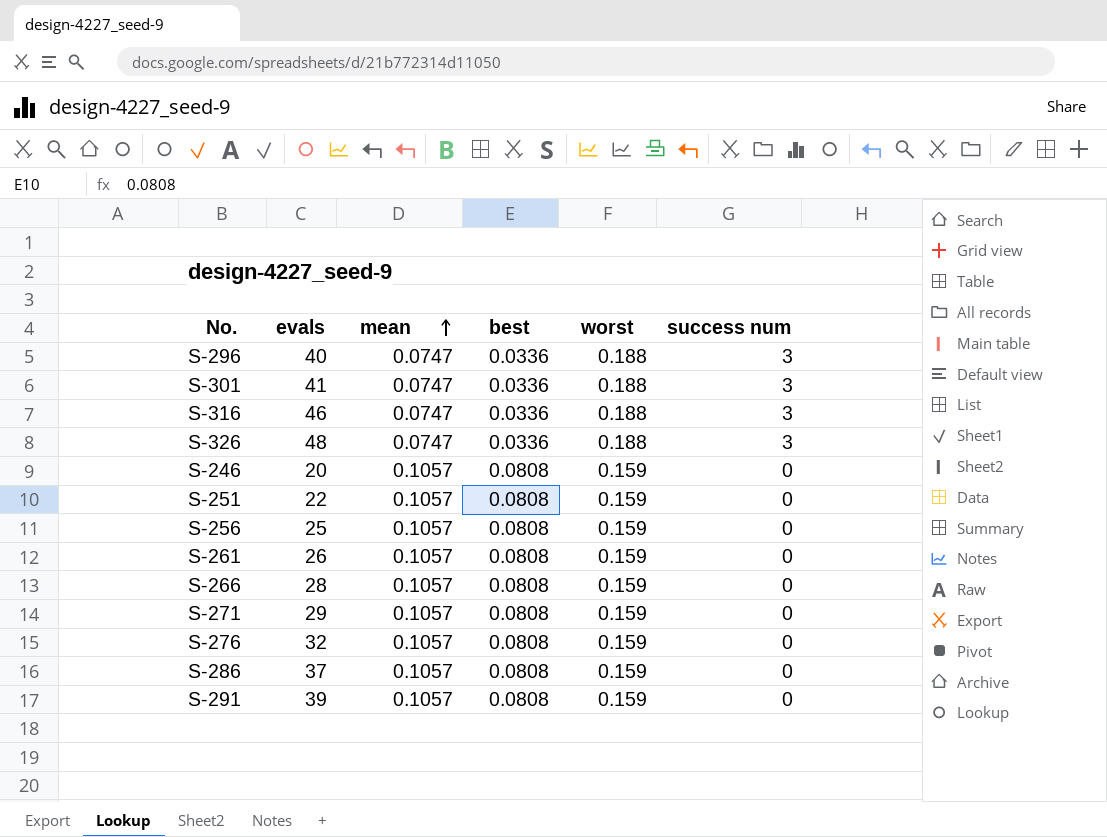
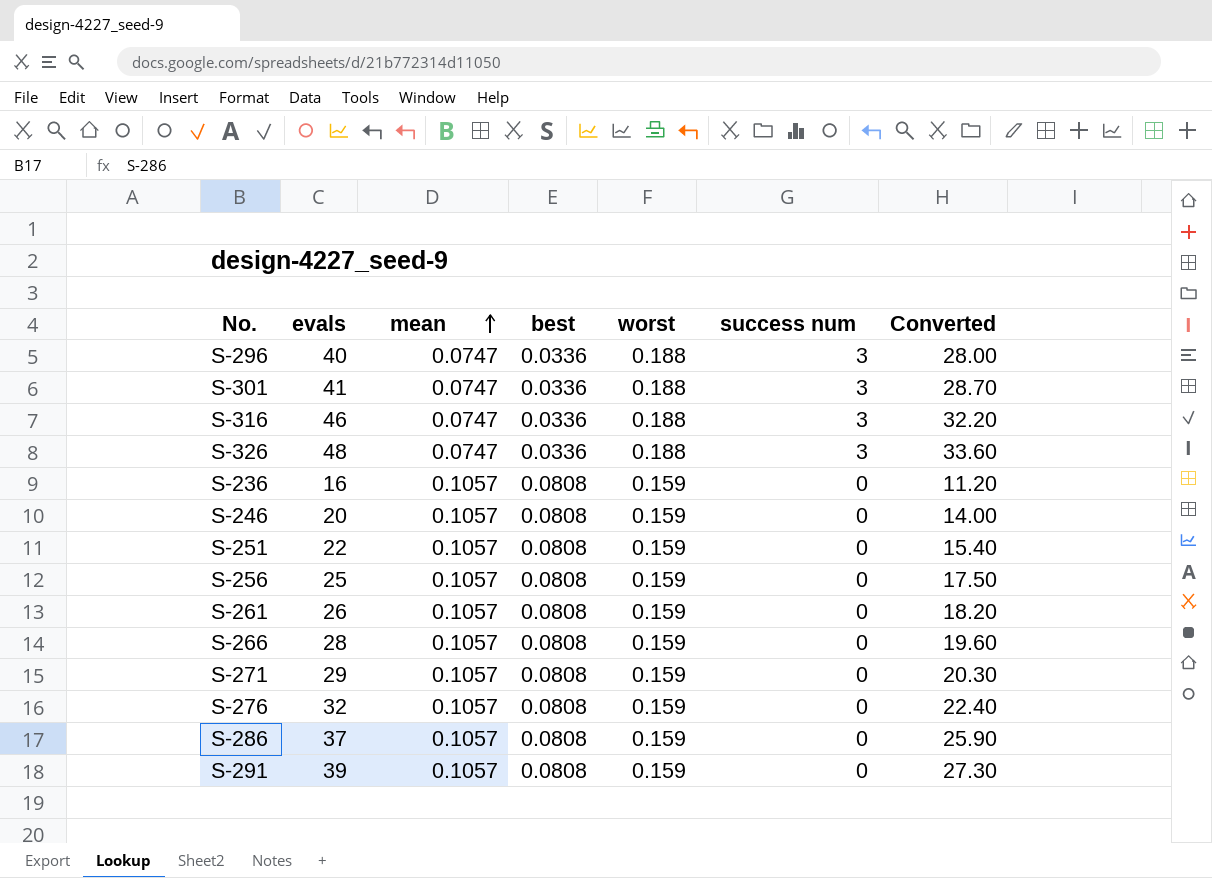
column Converted | formula: none -> [evals] * 0.7
row S-236: none -> 16 | 0.1057 | 0.0808 | 0.159 | 0 | 11.20

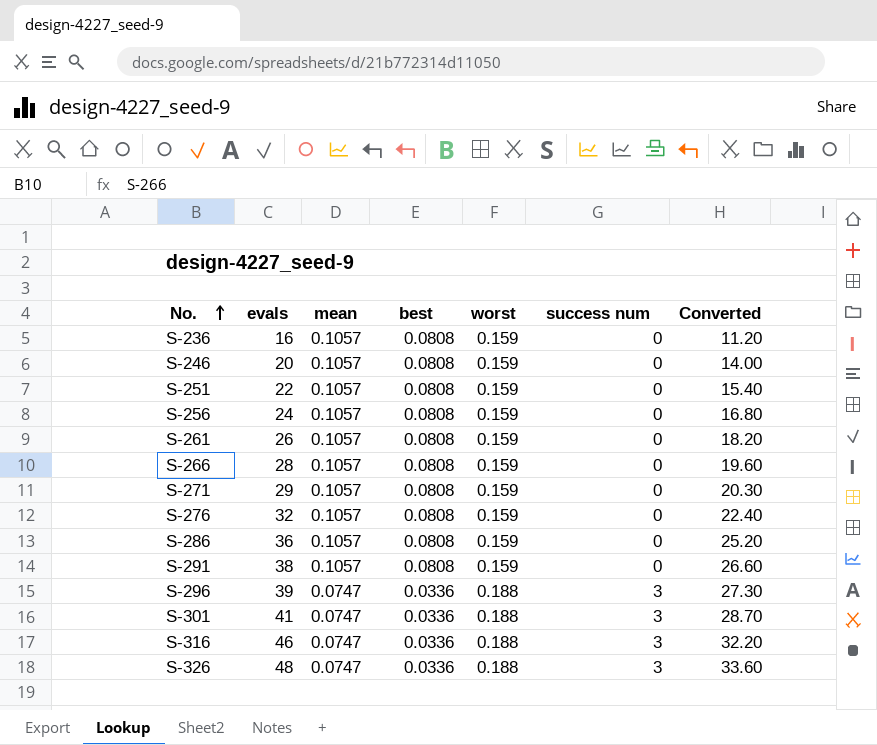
row order: mean ascending -> No. ascending
S-256 | evals: 25 -> 24
S-256 | Converted: 17.50 -> 16.80
S-286 | evals: 37 -> 36
S-286 | Converted: 25.90 -> 25.20
S-291 | evals: 39 -> 38
S-291 | Converted: 27.30 -> 26.60
S-296 | evals: 40 -> 39
S-296 | Converted: 28.00 -> 27.30

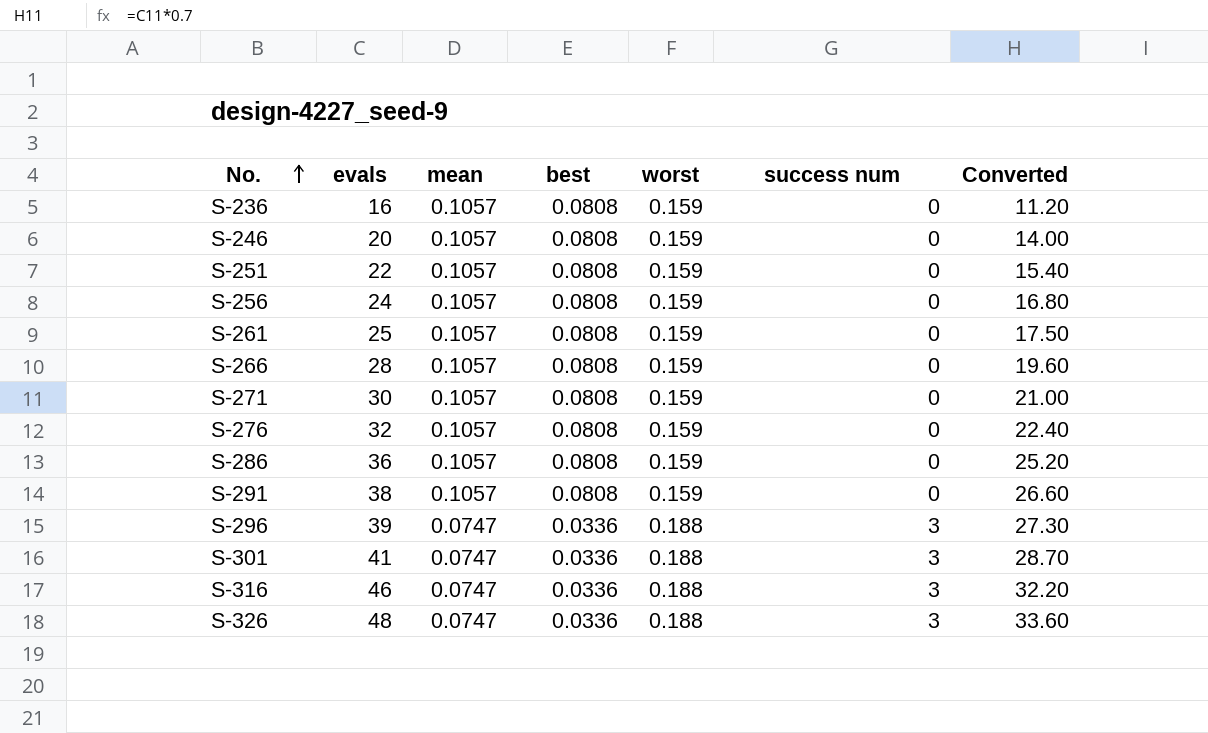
S-261 | evals: 26 -> 25
S-261 | Converted: 18.20 -> 17.50
S-271 | evals: 29 -> 30
S-271 | Converted: 20.30 -> 21.00

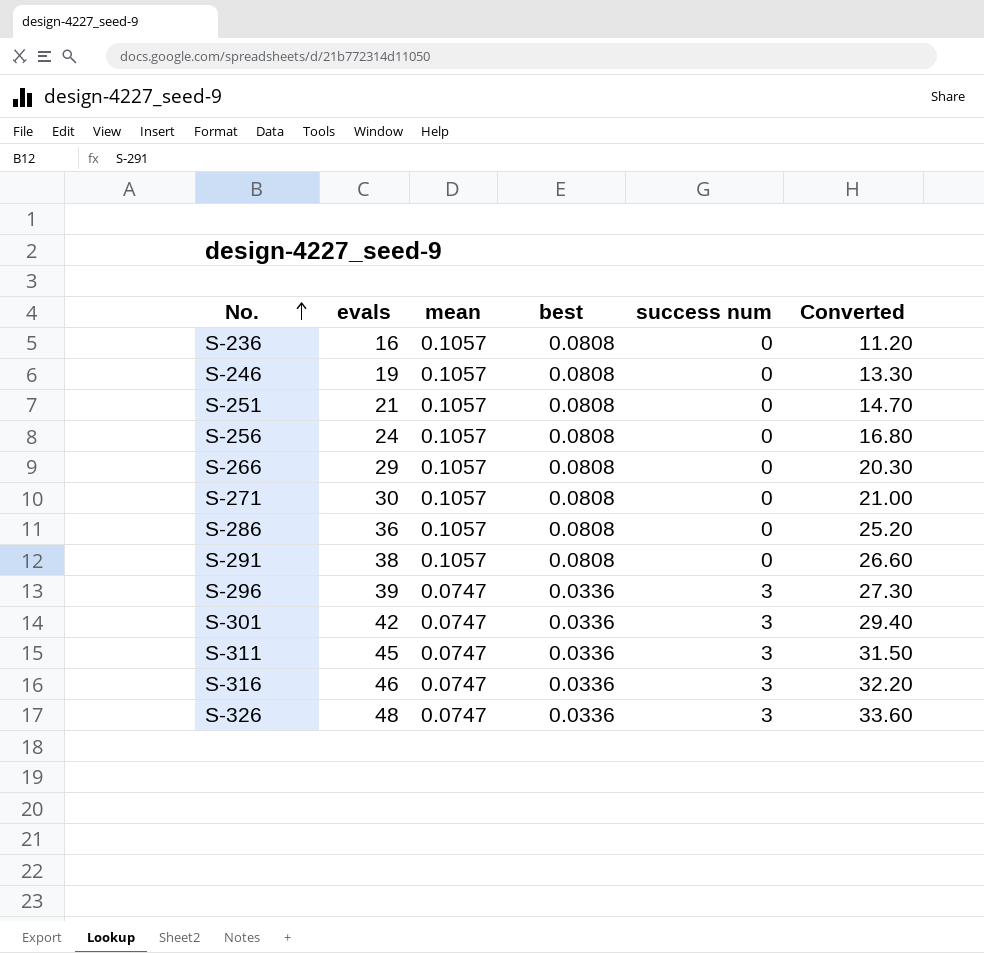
column worst | position: 5 -> none
row S-261: 25 | 0.1057 | 0.0808 | 0.159 | 0 | 17.50 -> none
row S-276: 32 | 0.1057 | 0.0808 | 0.159 | 0 | 22.40 -> none
S-246 | evals: 20 -> 19
S-246 | Converted: 14.00 -> 13.30
S-251 | evals: 22 -> 21
S-251 | Converted: 15.40 -> 14.70
S-266 | evals: 28 -> 29
S-266 | Converted: 19.60 -> 20.30
S-301 | evals: 41 -> 42
S-301 | Converted: 28.70 -> 29.40
row S-311: none -> 45 | 0.0747 | 0.0336 | 3 | 31.50

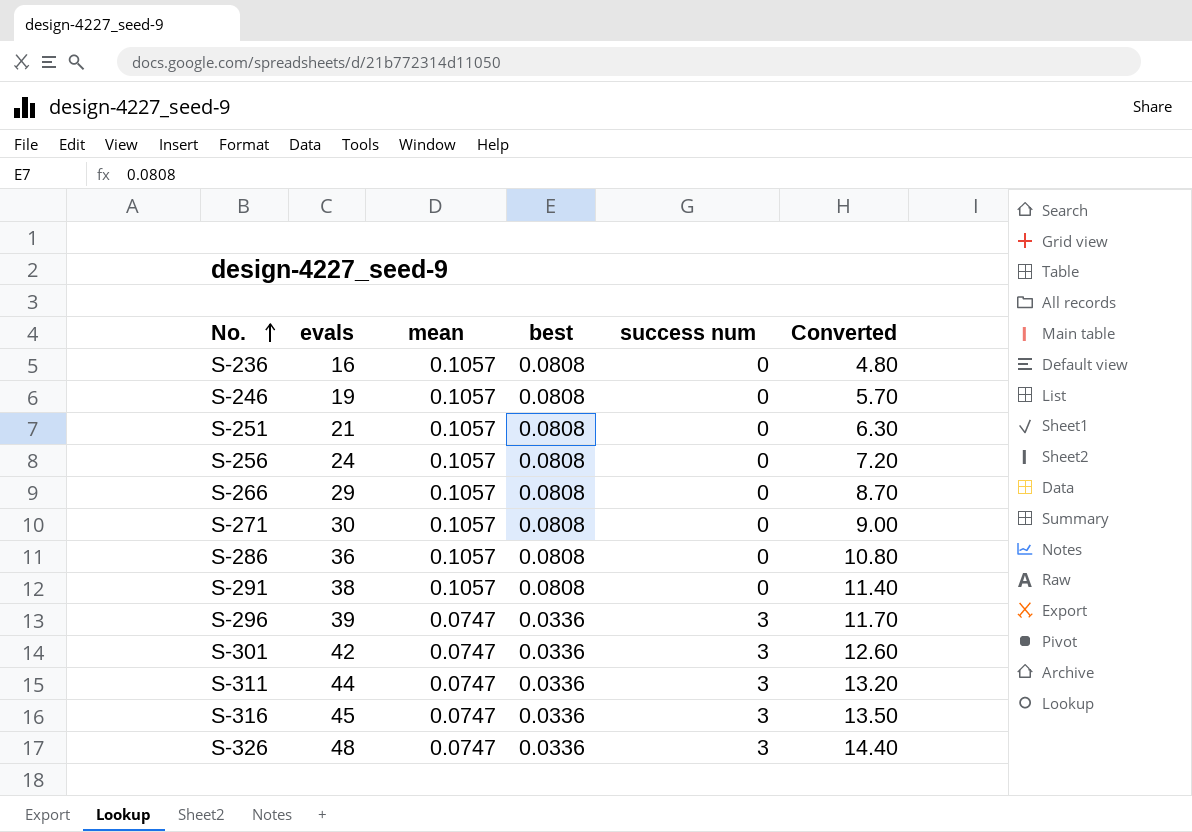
column Converted | formula: [evals] * 0.7 -> [evals] * 0.3
S-311 | evals: 45 -> 44
S-316 | evals: 46 -> 45

